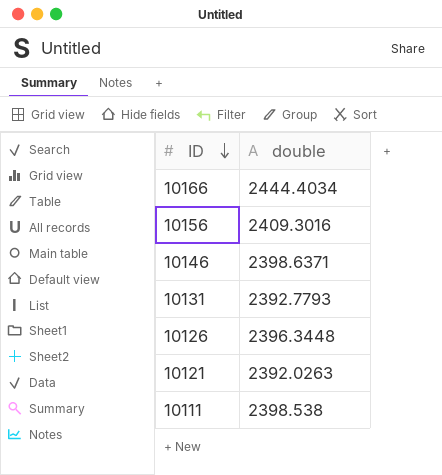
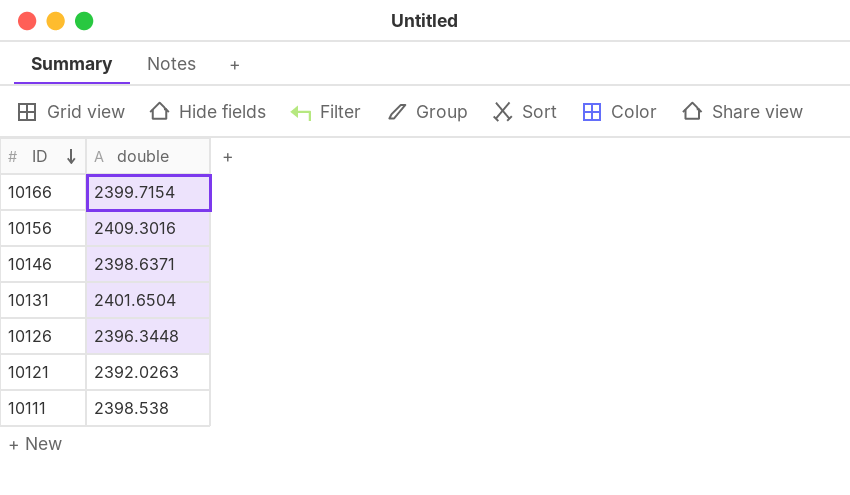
10166 | double: 2444.4034 -> 2399.7154
10131 | double: 2392.7793 -> 2401.6504

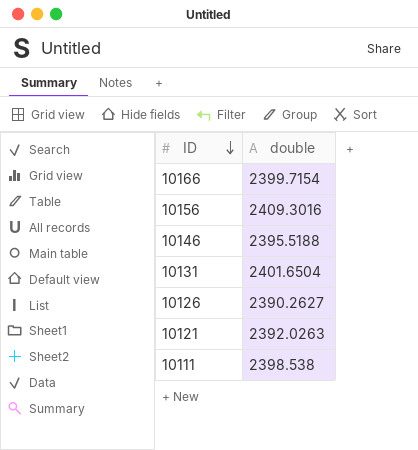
10146 | double: 2398.6371 -> 2395.5188
10126 | double: 2396.3448 -> 2390.2627

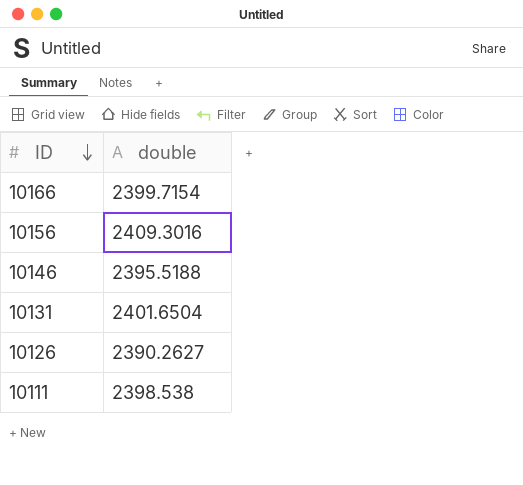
row 10121: 2392.0263 -> none

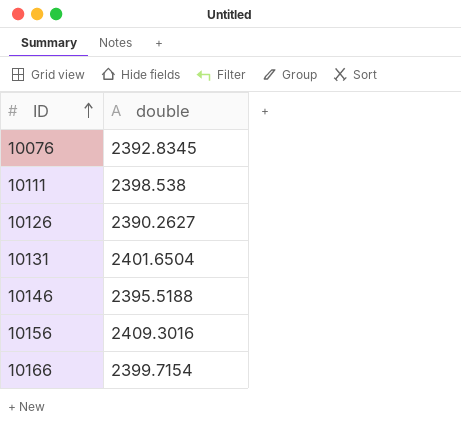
row order: ID descending -> ID ascending
row 10076: none -> 2392.8345

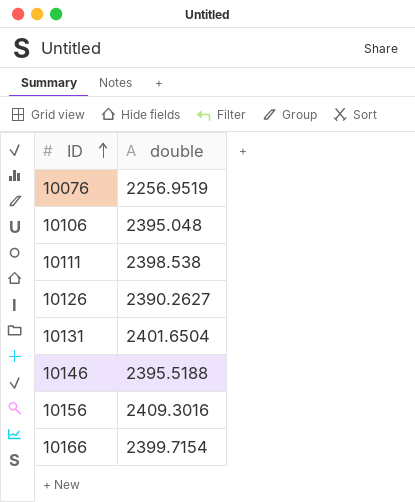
10076 | double: 2392.8345 -> 2256.9519
row 10106: none -> 2395.048

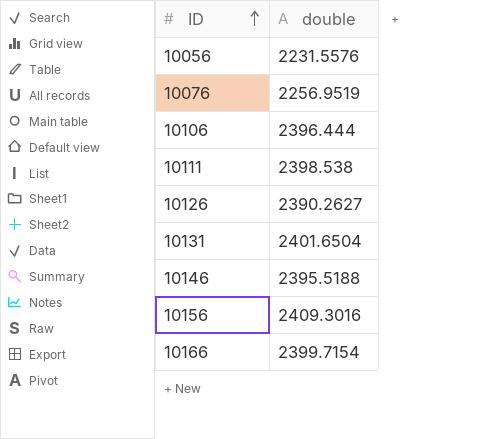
row 10056: none -> 2231.5576
10106 | double: 2395.048 -> 2396.444

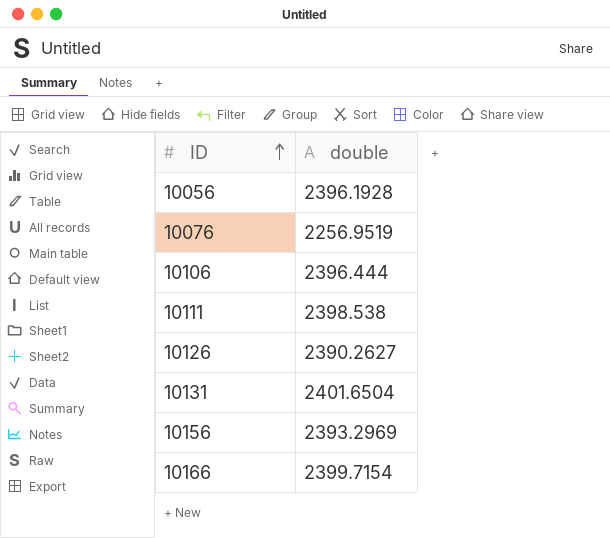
row 10146: 2395.5188 -> none
10056 | double: 2231.5576 -> 2396.1928
10156 | double: 2409.3016 -> 2393.2969

